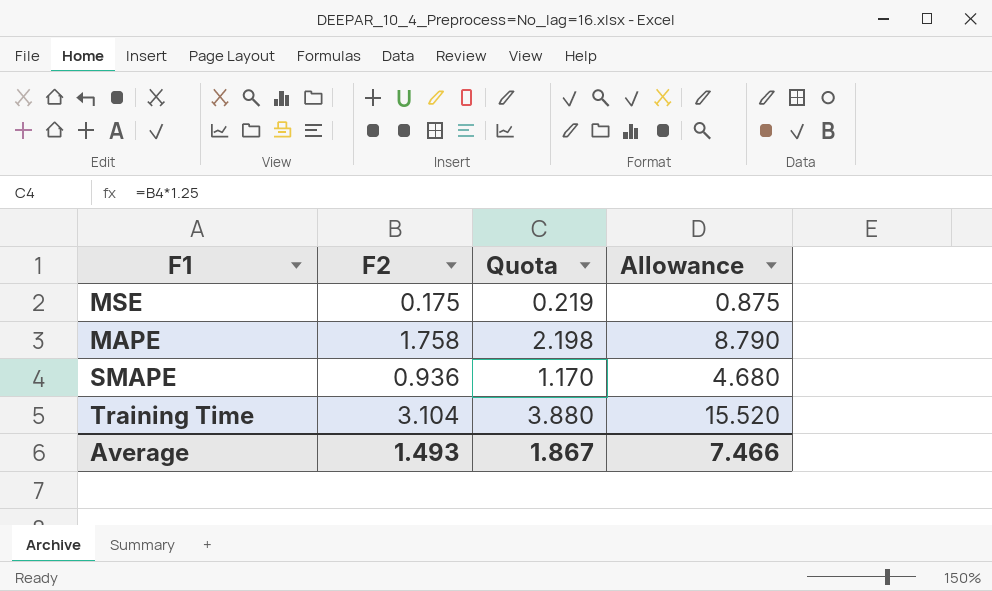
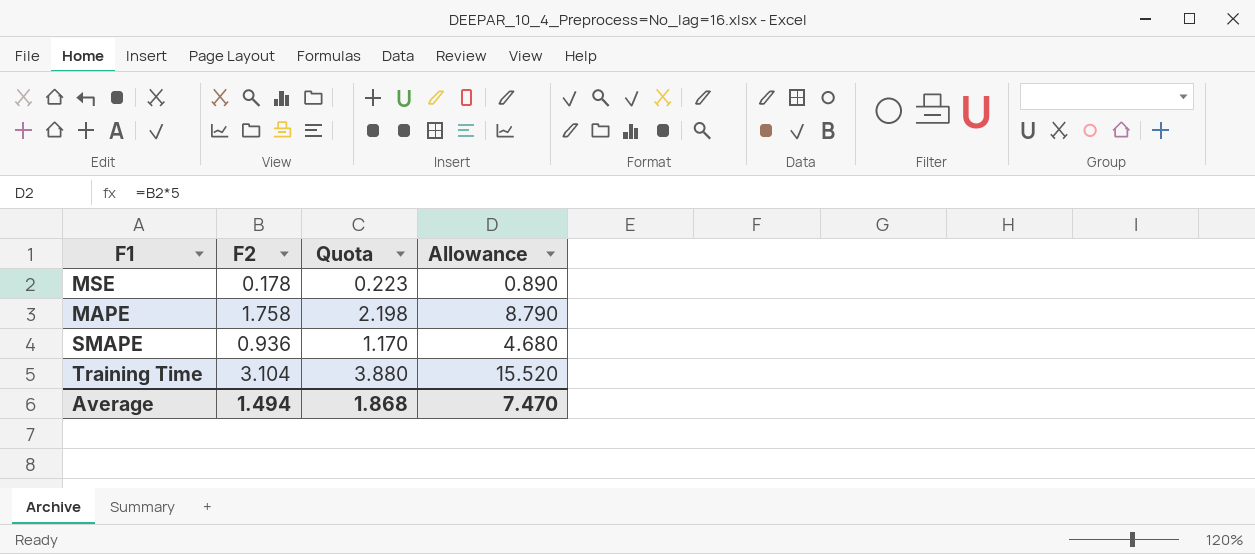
MSE | F2: 0.175 -> 0.178
MSE | Quota: 0.219 -> 0.223
MSE | Allowance: 0.875 -> 0.890
Average | F2: 1.493 -> 1.494
Average | Quota: 1.867 -> 1.868
Average | Allowance: 7.466 -> 7.470

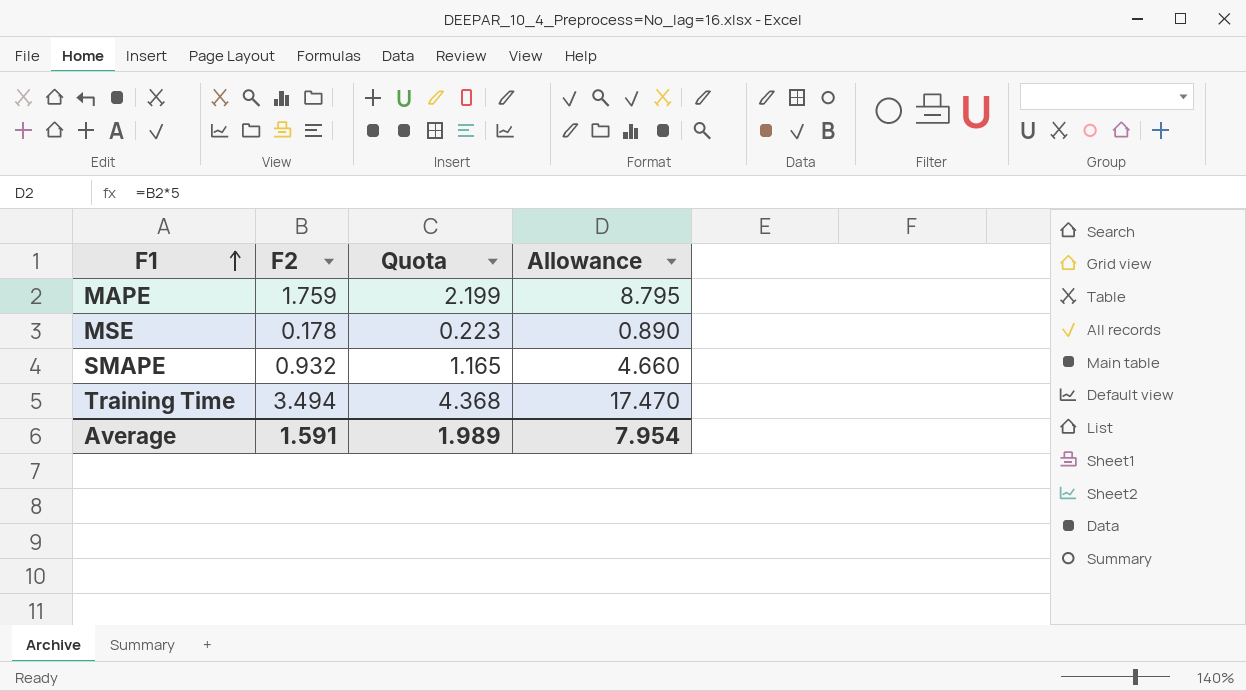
row order: none -> F1 ascending
MAPE | F2: 1.758 -> 1.759
MAPE | Quota: 2.198 -> 2.199
MAPE | Allowance: 8.790 -> 8.795
SMAPE | F2: 0.936 -> 0.932
SMAPE | Quota: 1.170 -> 1.165
SMAPE | Allowance: 4.680 -> 4.660
Training Time | F2: 3.104 -> 3.494
Training Time | Quota: 3.880 -> 4.368
Training Time | Allowance: 15.520 -> 17.470
Average | F2: 1.494 -> 1.591
Average | Quota: 1.868 -> 1.989
Average | Allowance: 7.470 -> 7.954

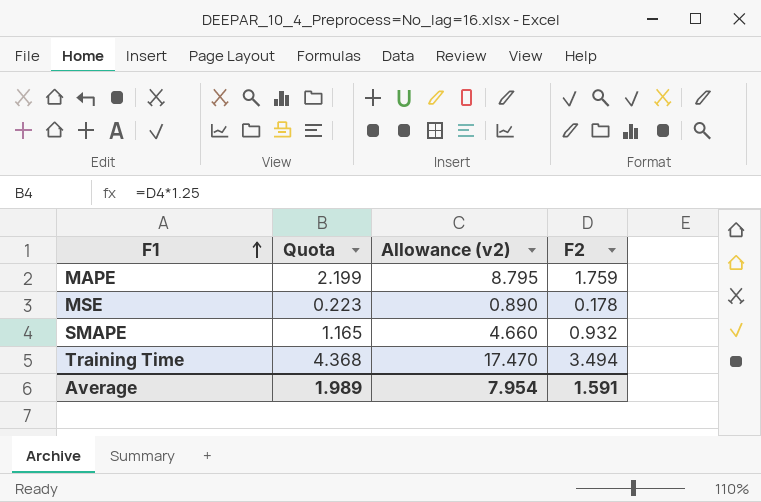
column name: Allowance -> Allowance (v2)
column F2 | position: 2 -> 4

